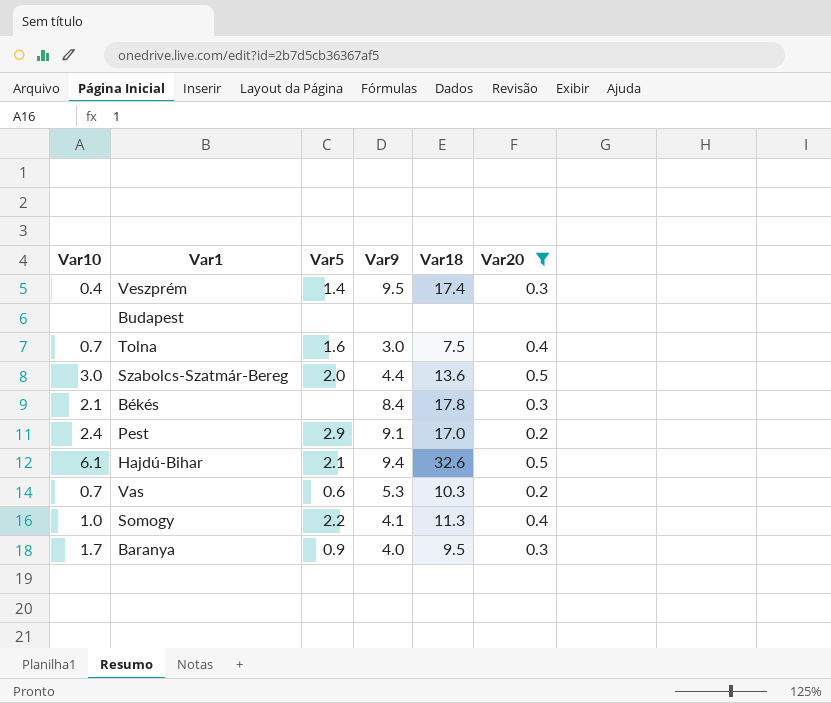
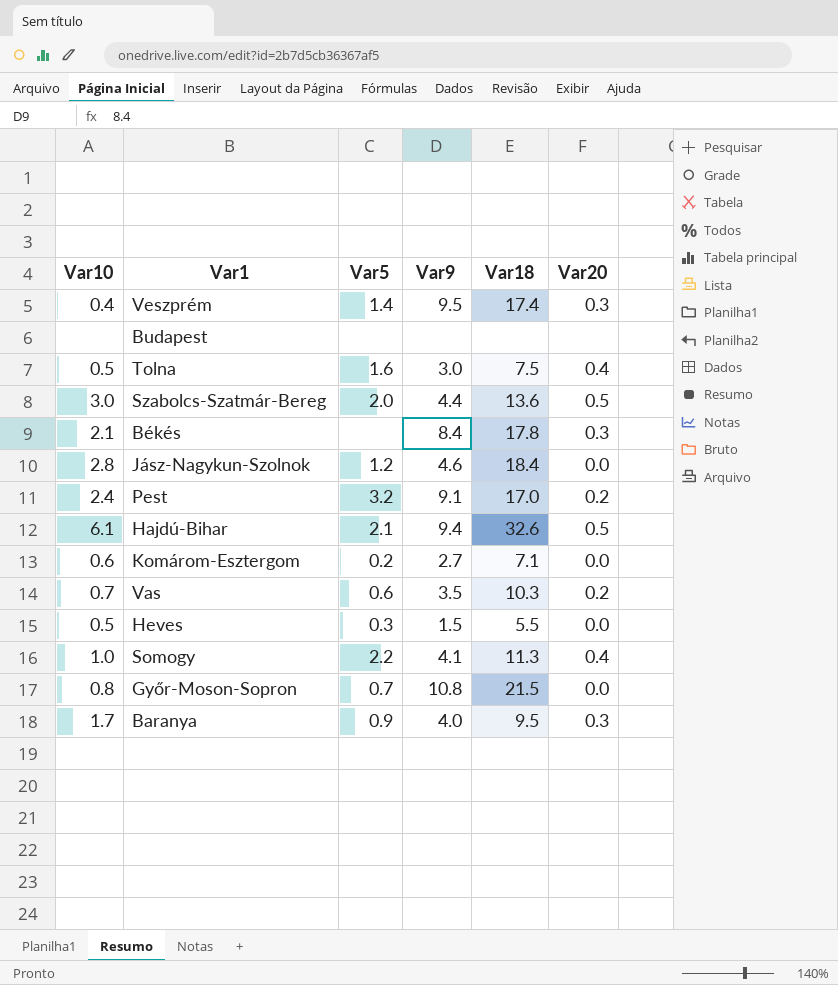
filter: Var20 != 0.0 -> none
Tolna | Var10: 0.7 -> 0.5
Pest | Var5: 2.9 -> 3.2
Vas | Var9: 5.3 -> 3.5

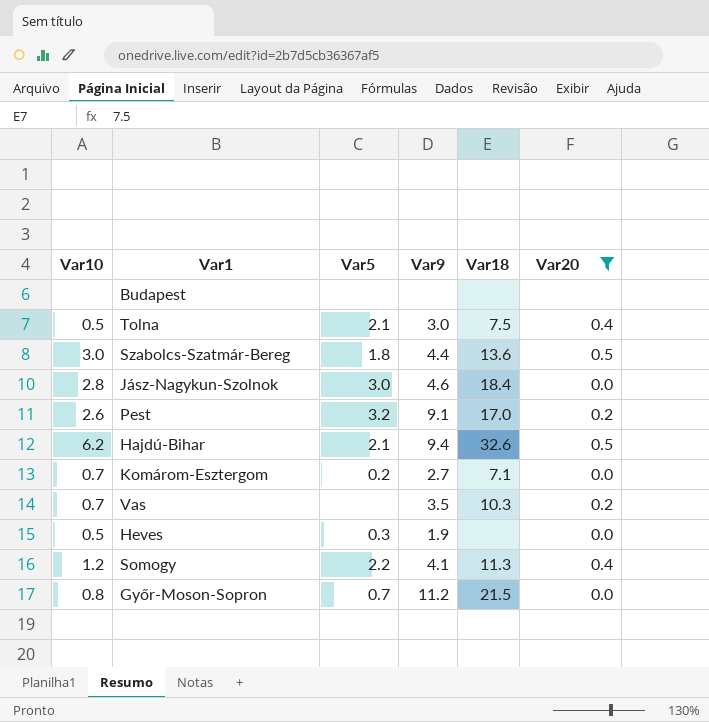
filter: none -> Var20 != 0.3
Tolna | Var5: 1.6 -> 2.1
Szabolcs-Szatmár-Bereg | Var5: 2.0 -> 1.8
Jász-Nagykun-Szolnok | Var5: 1.2 -> 3.0
Pest | Var10: 2.4 -> 2.6
Hajdú-Bihar | Var10: 6.1 -> 6.2
Komárom-Esztergom | Var10: 0.6 -> 0.7
Vas | Var5: 0.6 -> none
Heves | Var9: 1.5 -> 1.9
Heves | Var18: 5.5 -> none
Somogy | Var10: 1.0 -> 1.2
Győr-Moson-Sopron | Var9: 10.8 -> 11.2

